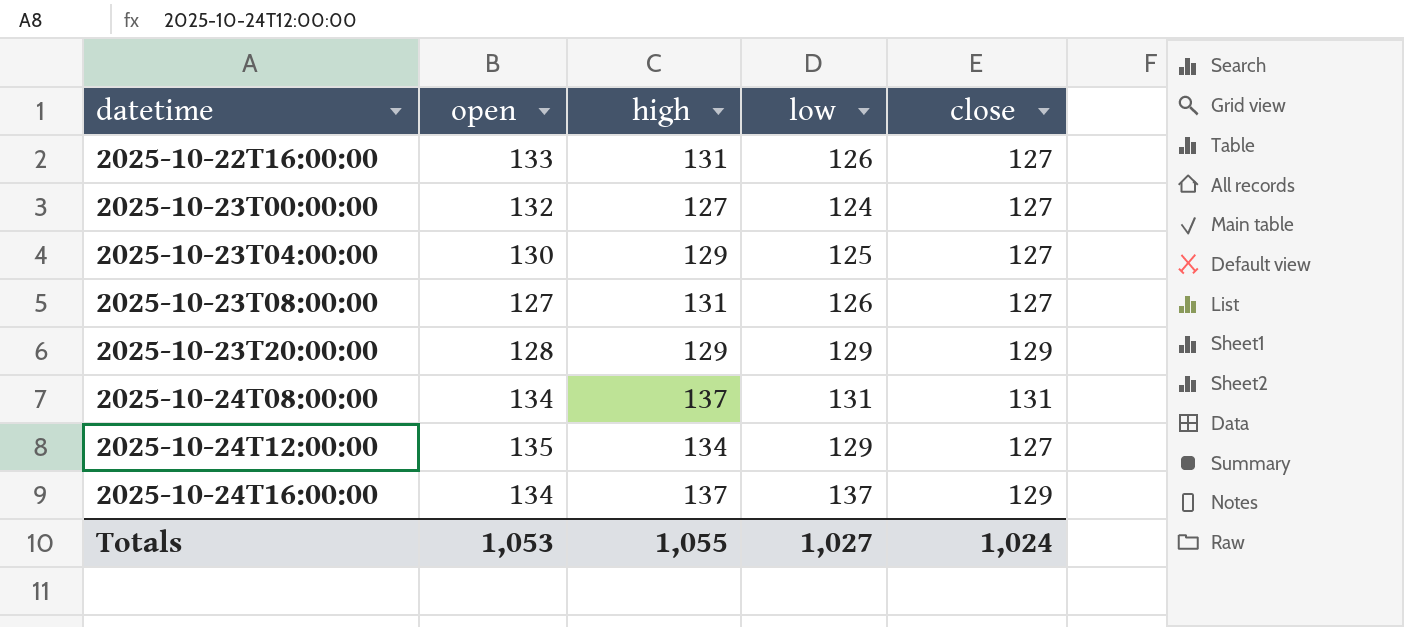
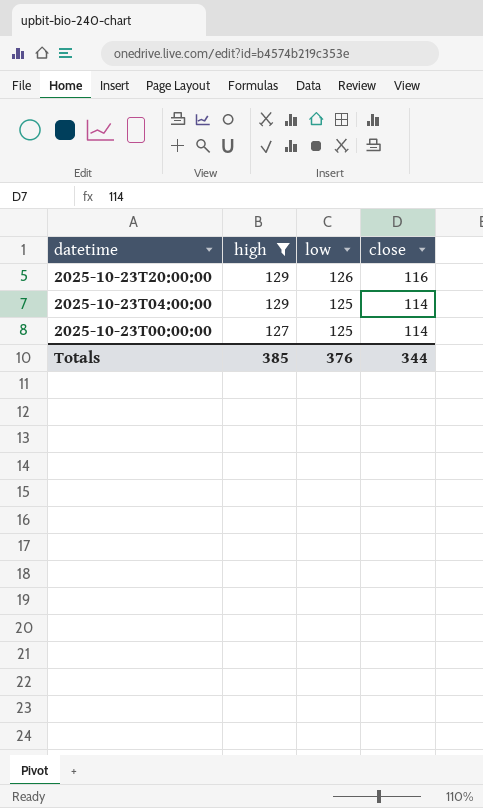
filter: none -> high <= 129
row order: datetime ascending -> datetime descending
column open | position: 2 -> none
2025-10-23T20:00:00 | low: 129 -> 126
2025-10-23T20:00:00 | close: 129 -> 116
2025-10-23T04:00:00 | close: 127 -> 114
2025-10-23T00:00:00 | low: 124 -> 125
2025-10-23T00:00:00 | close: 127 -> 114
Totals | high: 1,055 -> 385
Totals | low: 1,027 -> 376
Totals | close: 1,024 -> 344

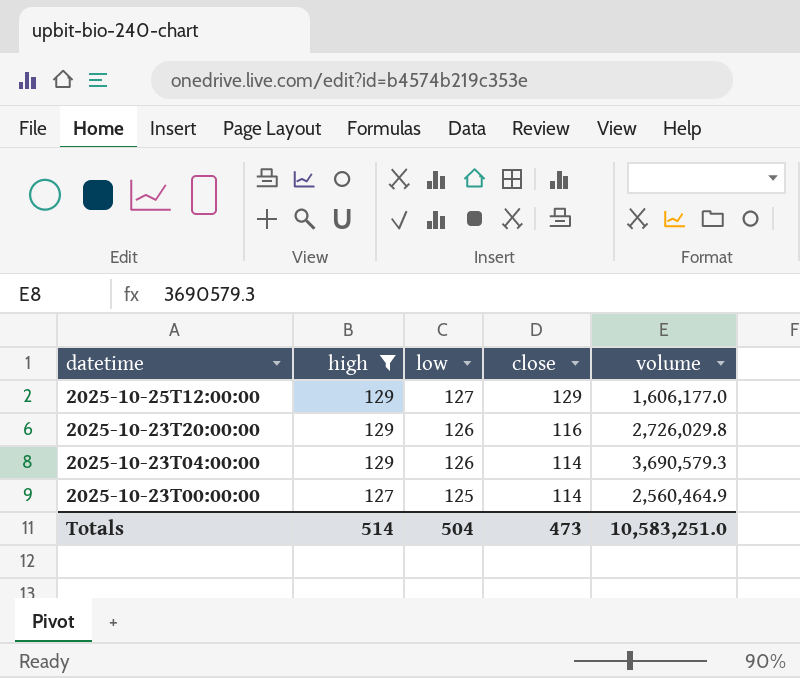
column volume | position: none -> 5
row 2025-10-25T12:00:00: none -> 129 | 127 | 129 | 1,606,177.0
2025-10-23T04:00:00 | low: 125 -> 126
Totals | high: 385 -> 514
Totals | low: 376 -> 504
Totals | close: 344 -> 473

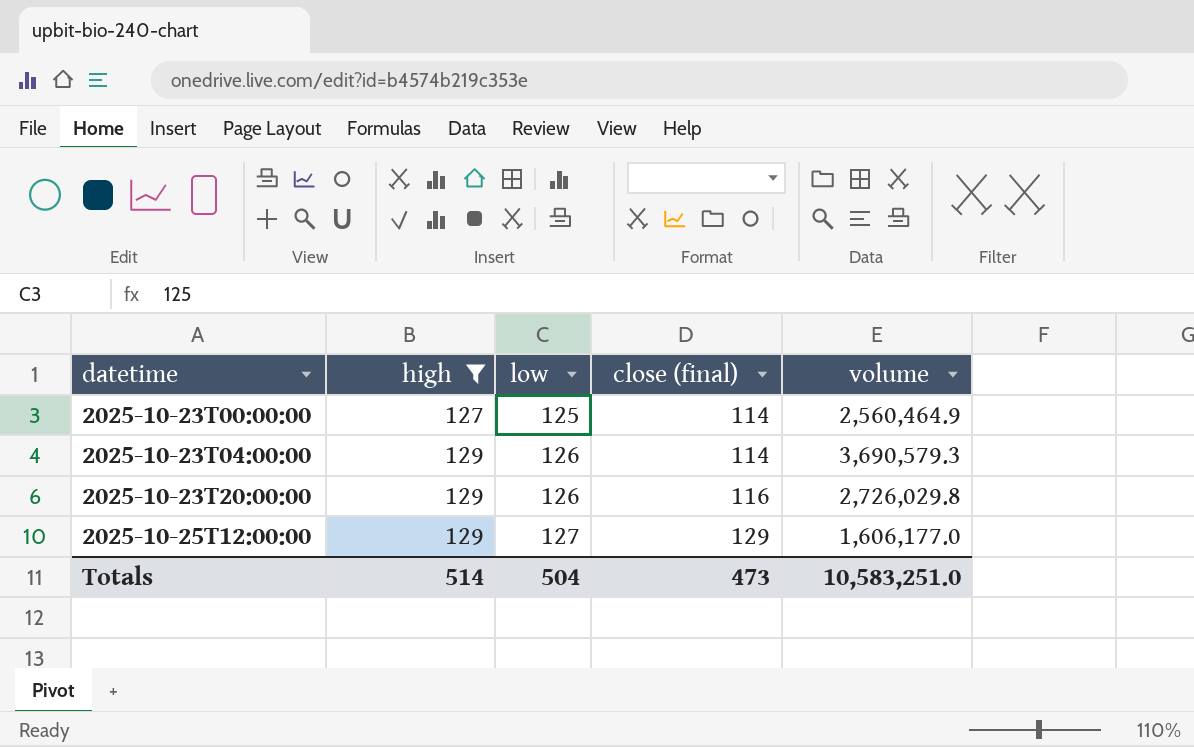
row order: datetime descending -> datetime ascending
column name: close -> close (final)

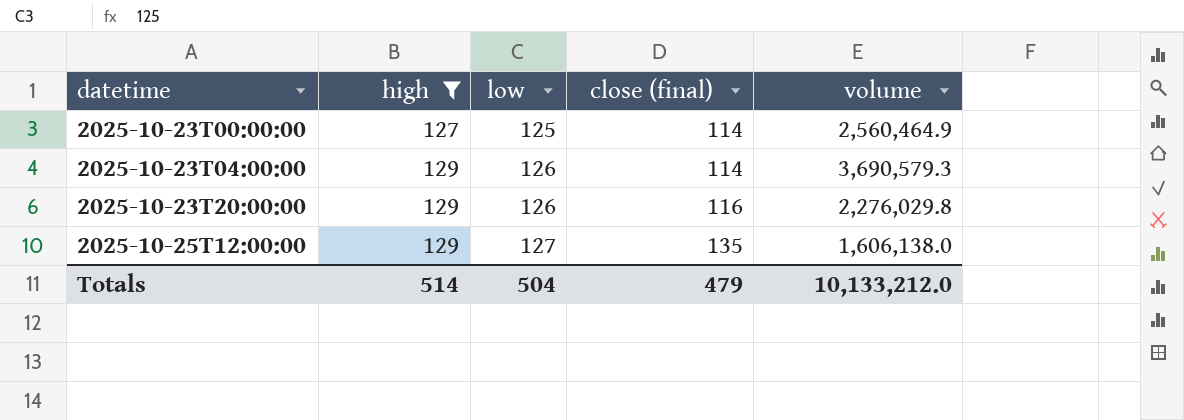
2025-10-23T20:00:00 | volume: 2,726,029.8 -> 2,276,029.8
2025-10-25T12:00:00 | close (final): 129 -> 135
2025-10-25T12:00:00 | volume: 1,606,177.0 -> 1,606,138.0
Totals | close (final): 473 -> 479
Totals | volume: 10,583,251.0 -> 10,133,212.0

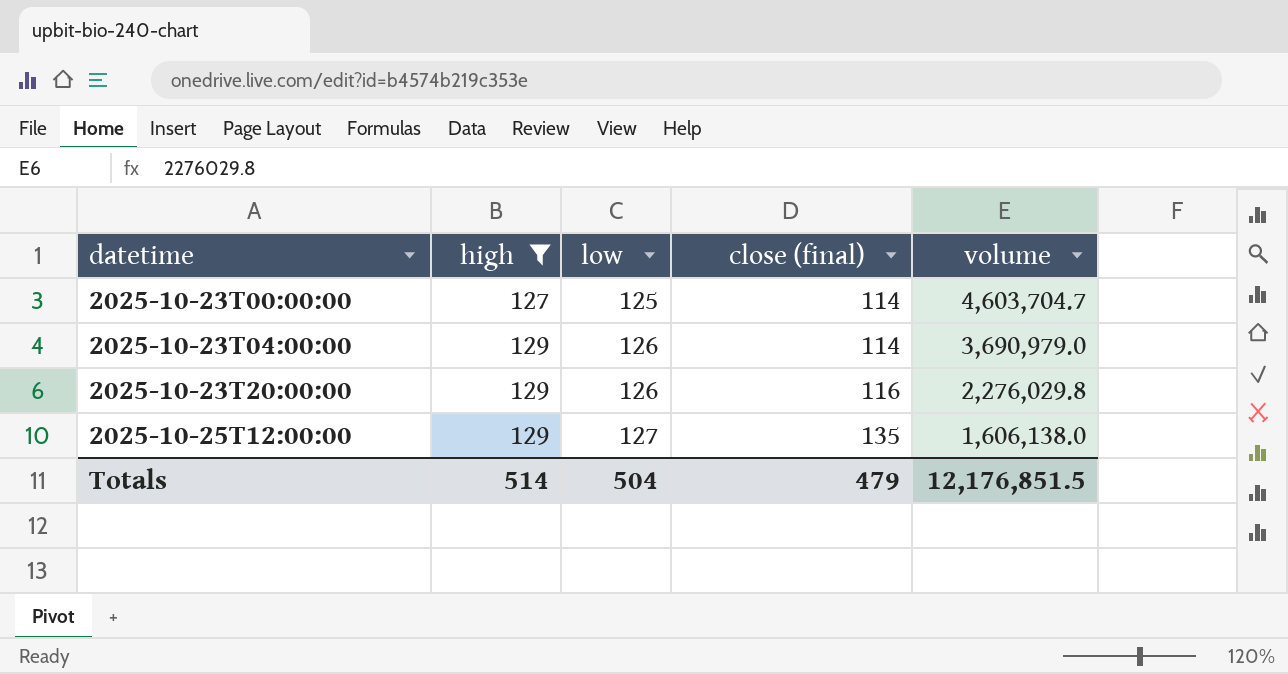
2025-10-23T00:00:00 | volume: 2,560,464.9 -> 4,603,704.7
2025-10-23T04:00:00 | volume: 3,690,579.3 -> 3,690,979.0
Totals | volume: 10,133,212.0 -> 12,176,851.5

